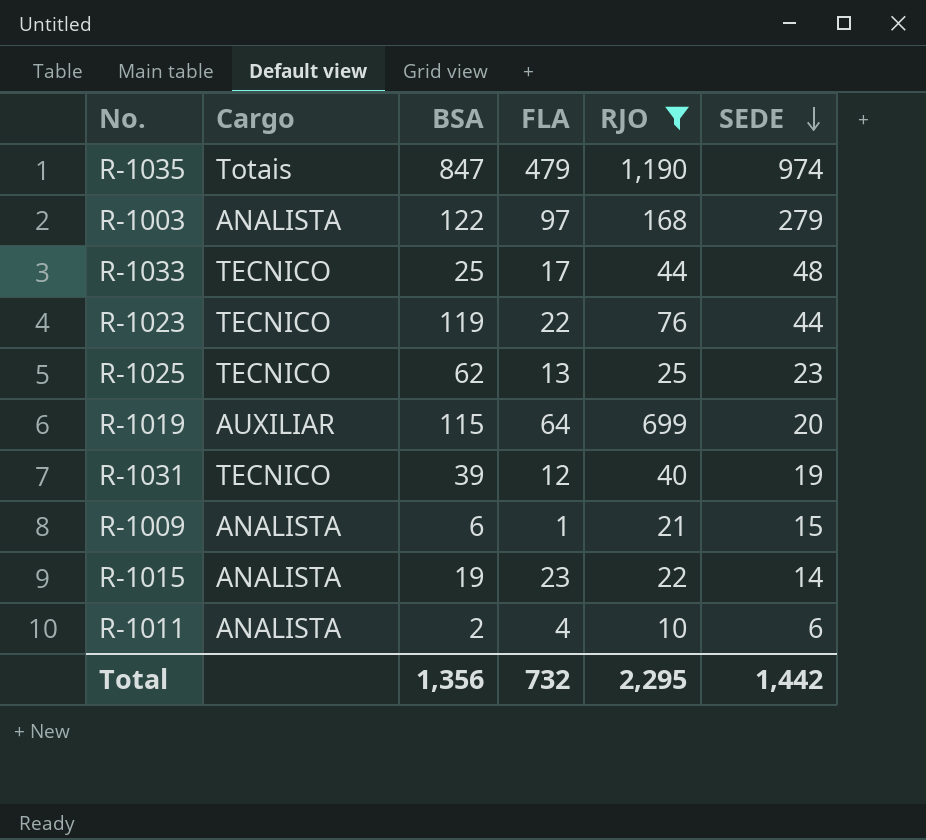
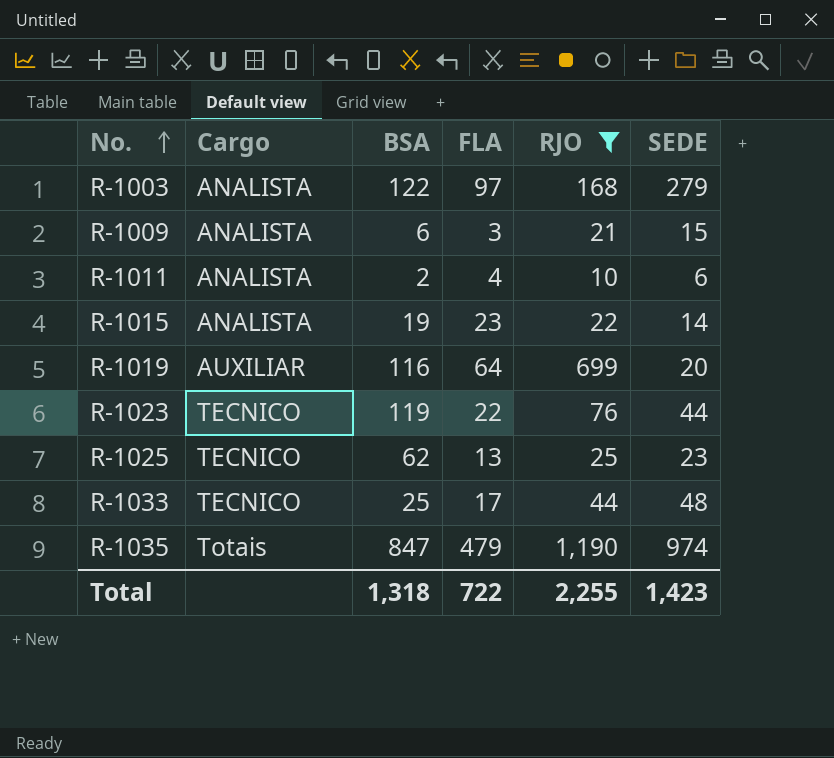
row order: SEDE descending -> No. ascending
row R-1031: TECNICO | 39 | 12 | 40 | 19 -> none
R-1009 | FLA: 1 -> 3
R-1019 | BSA: 115 -> 116
Total | BSA: 1,356 -> 1,318
Total | FLA: 732 -> 722
Total | RJO: 2,295 -> 2,255
Total | SEDE: 1,442 -> 1,423

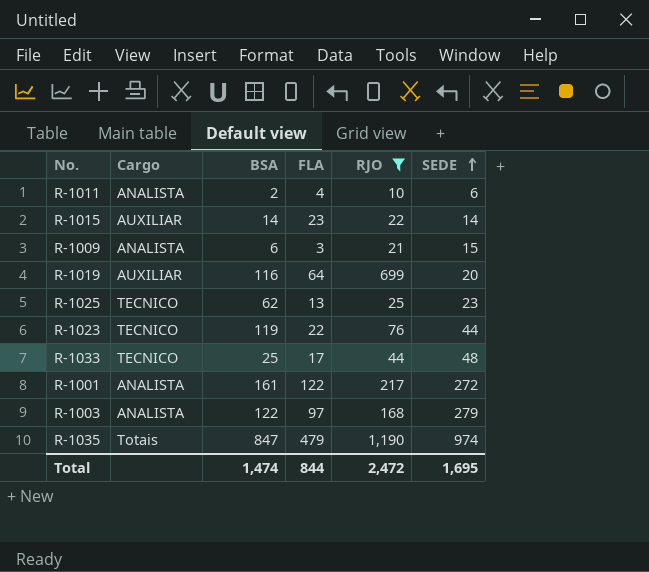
row order: No. ascending -> SEDE ascending
R-1015 | Cargo: ANALISTA -> AUXILIAR
R-1015 | BSA: 19 -> 14
row R-1001: none -> ANALISTA | 161 | 122 | 217 | 272
Total | BSA: 1,318 -> 1,474
Total | FLA: 722 -> 844
Total | RJO: 2,255 -> 2,472
Total | SEDE: 1,423 -> 1,695

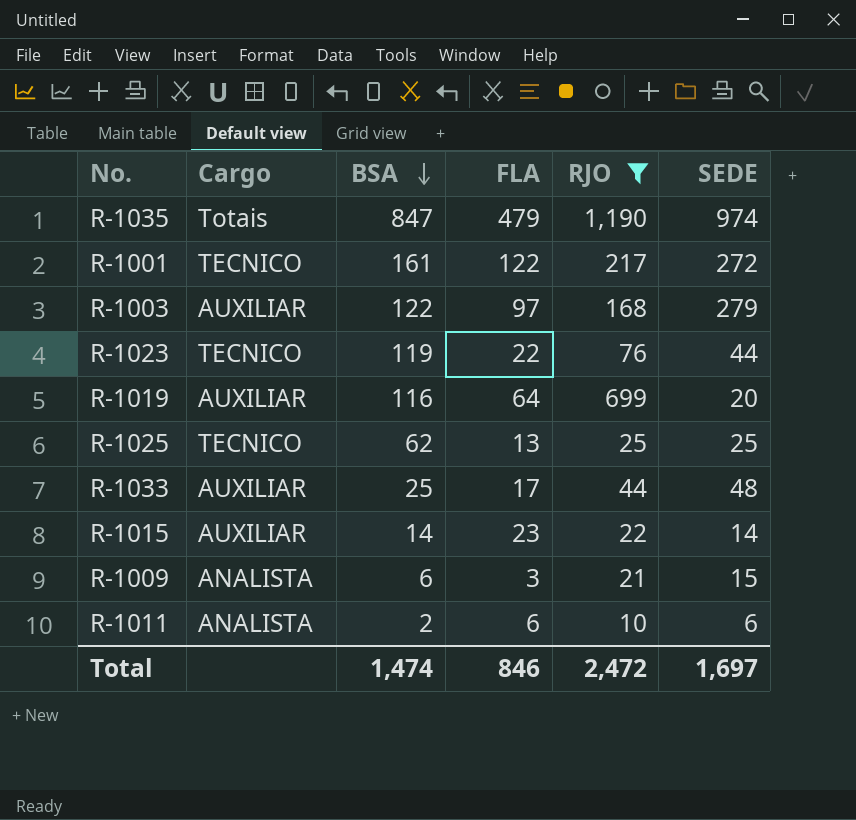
row order: SEDE ascending -> BSA descending
R-1001 | Cargo: ANALISTA -> TECNICO
R-1003 | Cargo: ANALISTA -> AUXILIAR
R-1025 | SEDE: 23 -> 25
R-1033 | Cargo: TECNICO -> AUXILIAR
R-1011 | FLA: 4 -> 6
Total | FLA: 844 -> 846
Total | SEDE: 1,695 -> 1,697

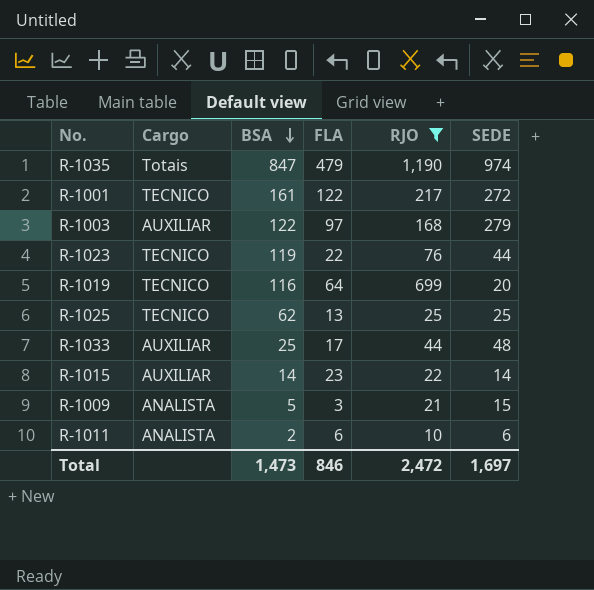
R-1019 | Cargo: AUXILIAR -> TECNICO
R-1009 | BSA: 6 -> 5
Total | BSA: 1,474 -> 1,473

